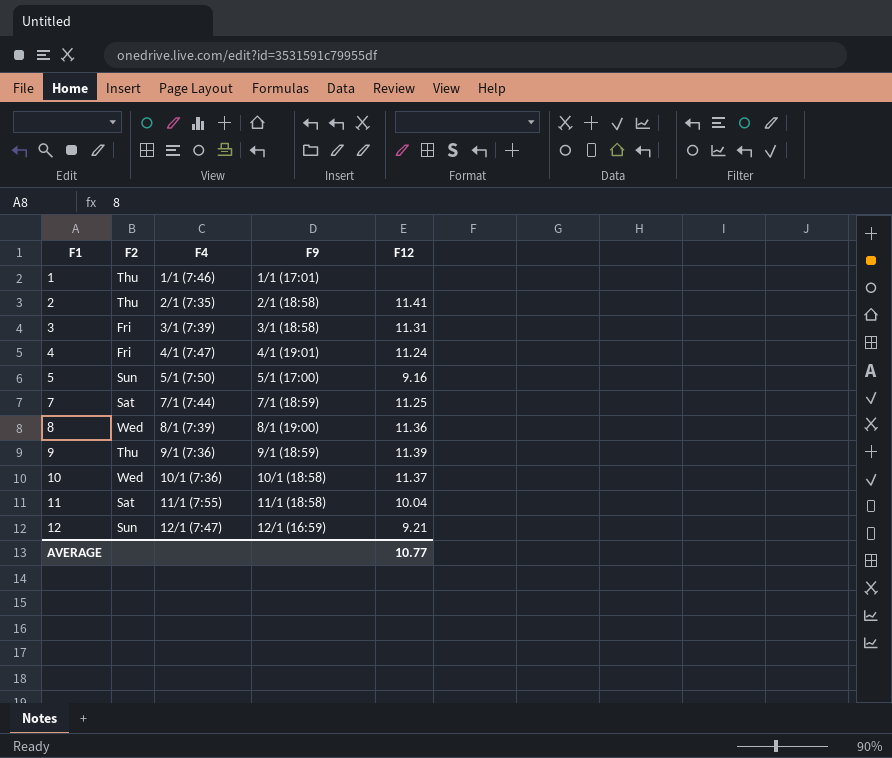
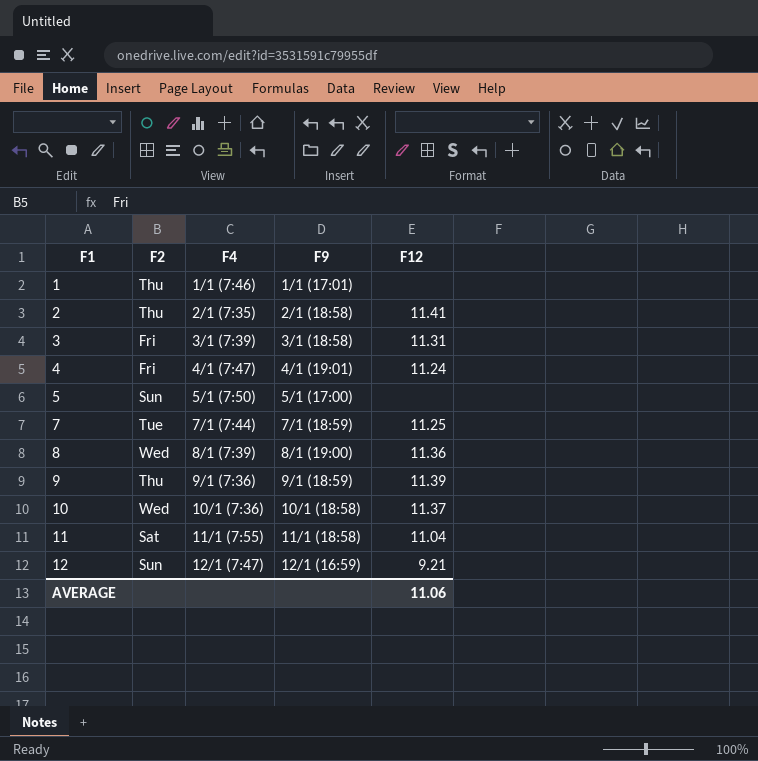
5 | F12: 9.16 -> none
7 | F2: Sat -> Tue
11 | F12: 10.04 -> 11.04
AVERAGE | F12: 10.77 -> 11.06

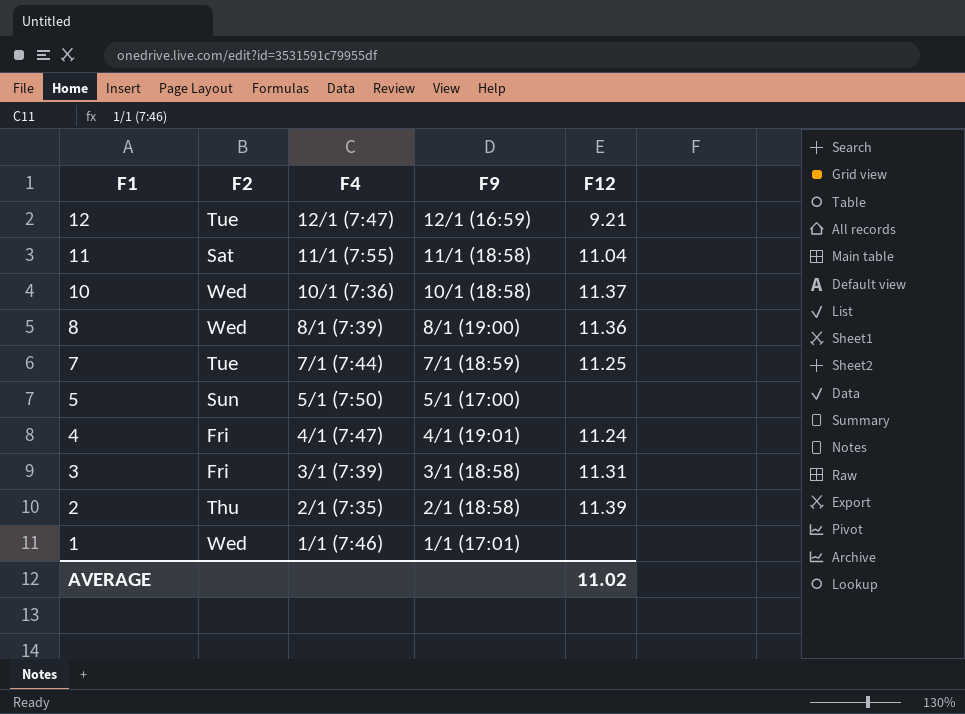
row order: F1 ascending -> F1 descending
row 9: Thu | 9/1 (7:36) | 9/1 (18:59) | 11.39 -> none
12 | F2: Sun -> Tue
2 | F12: 11.41 -> 11.39
1 | F2: Thu -> Wed
AVERAGE | F12: 11.06 -> 11.02

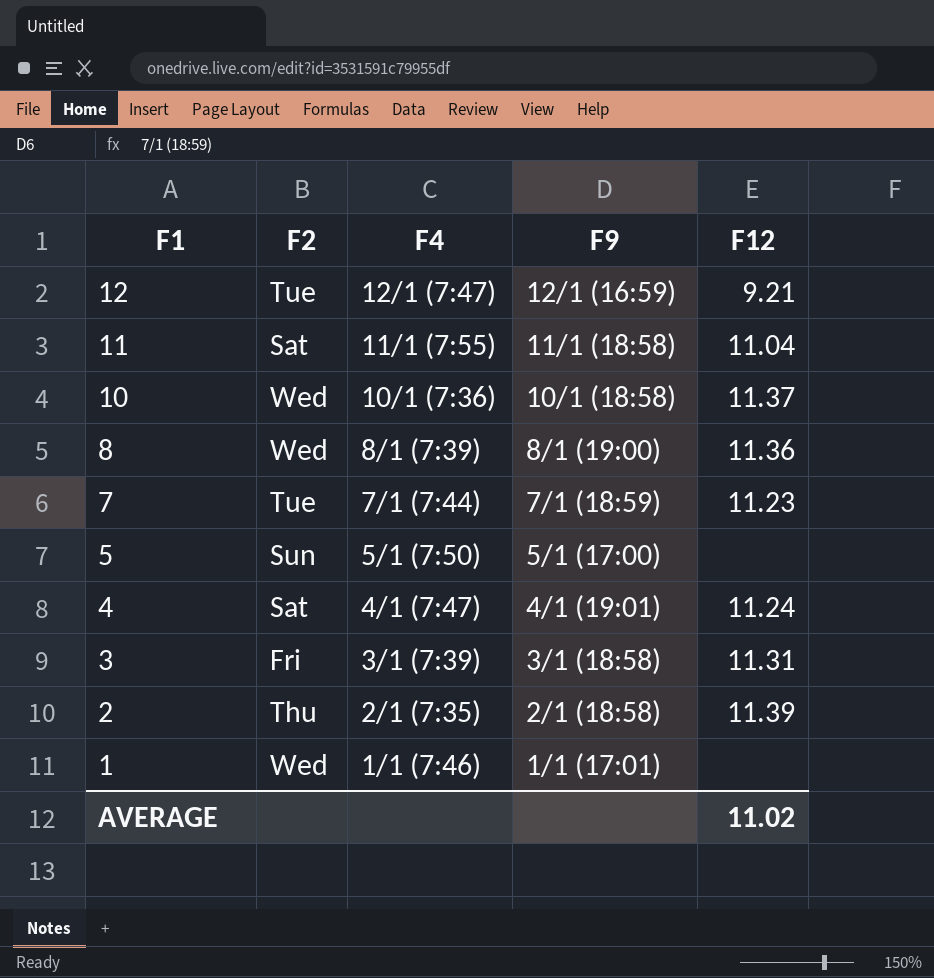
7 | F12: 11.25 -> 11.23
4 | F2: Fri -> Sat

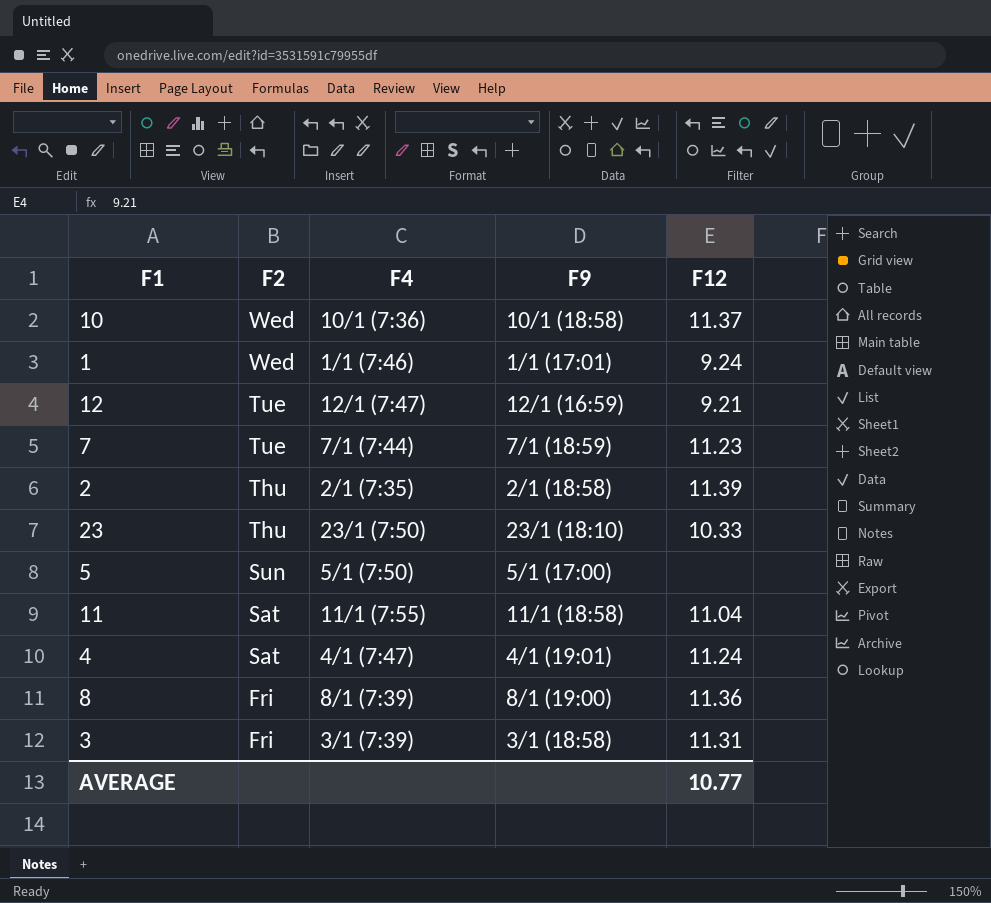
row order: F1 descending -> F2 descending
1 | F12: none -> 9.24
row 23: none -> Thu | 23/1 (7:50) | 23/1 (18:10) | 10.33
8 | F2: Wed -> Fri
AVERAGE | F12: 11.02 -> 10.77

